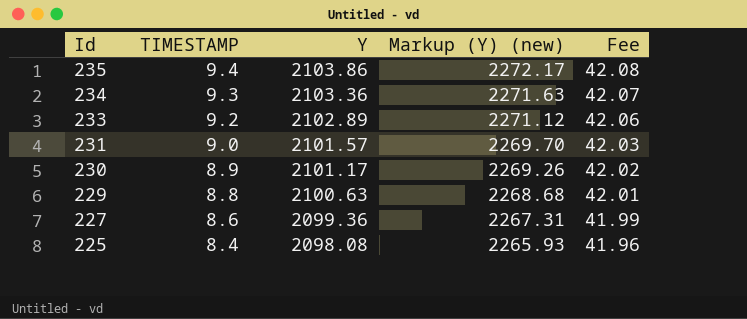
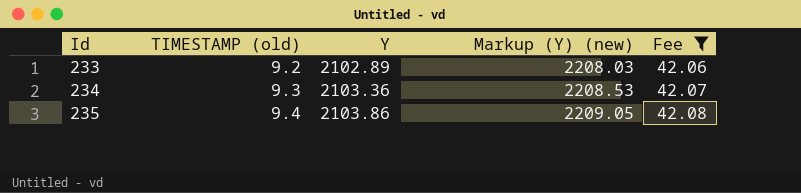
filter: none -> Fee >= 42.06
row order: Id descending -> Id ascending
column name: TIMESTAMP -> TIMESTAMP (old)
column Markup (Y) (new) | formula: [Y] * 1.08 -> [Y] * 1.05

